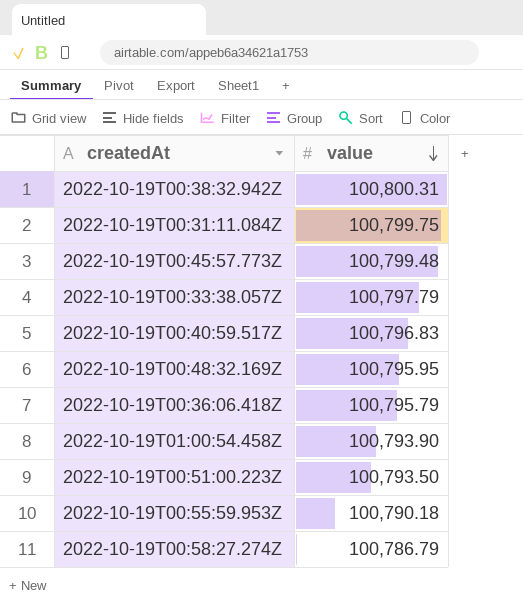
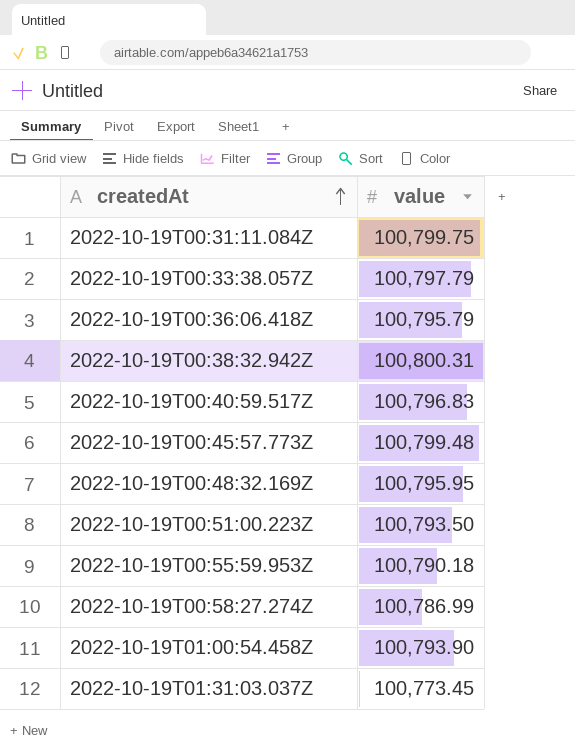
row order: value descending -> createdAt ascending
2022-10-19T00:58:27.274Z | value: 100,786.79 -> 100,786.99
row 2022-10-19T01:31:03.037Z: none -> 100,773.45

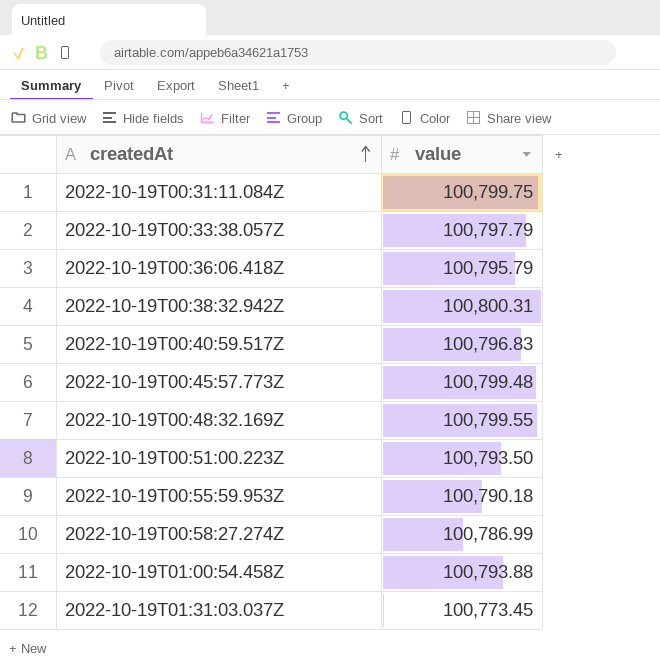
2022-10-19T00:48:32.169Z | value: 100,795.95 -> 100,799.55
2022-10-19T01:00:54.458Z | value: 100,793.90 -> 100,793.88

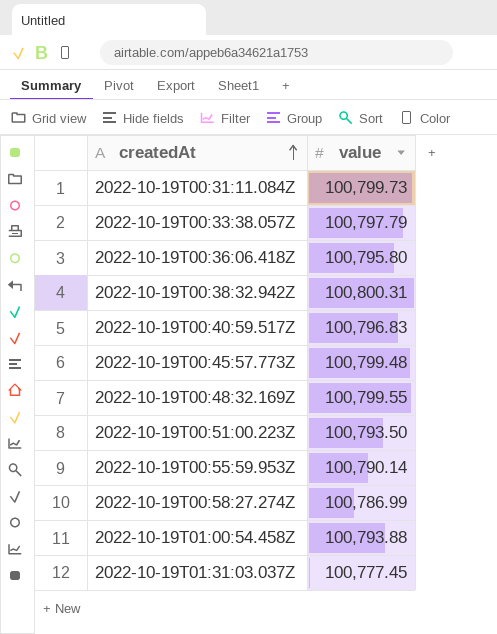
2022-10-19T00:31:11.084Z | value: 100,799.75 -> 100,799.73
2022-10-19T00:36:06.418Z | value: 100,795.79 -> 100,795.80
2022-10-19T00:55:59.953Z | value: 100,790.18 -> 100,790.14
2022-10-19T01:31:03.037Z | value: 100,773.45 -> 100,777.45

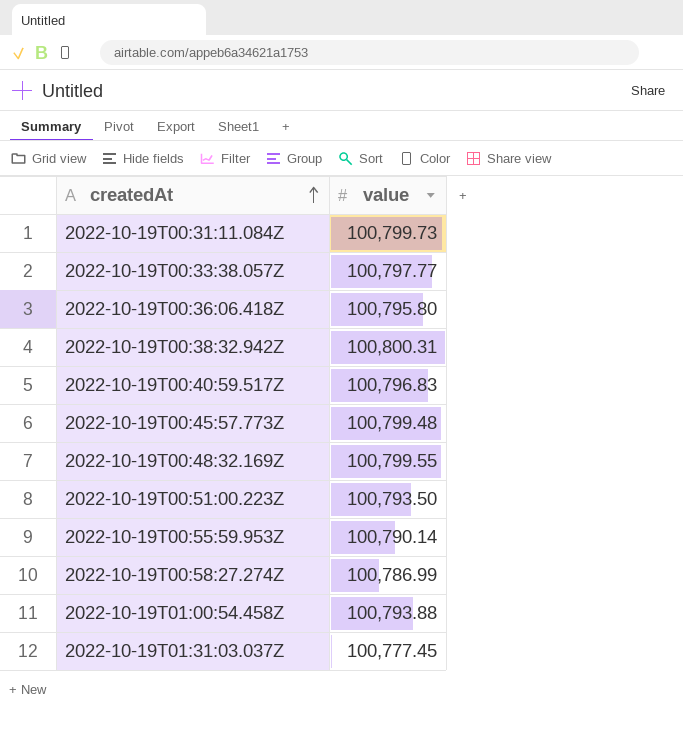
2022-10-19T00:33:38.057Z | value: 100,797.79 -> 100,797.77

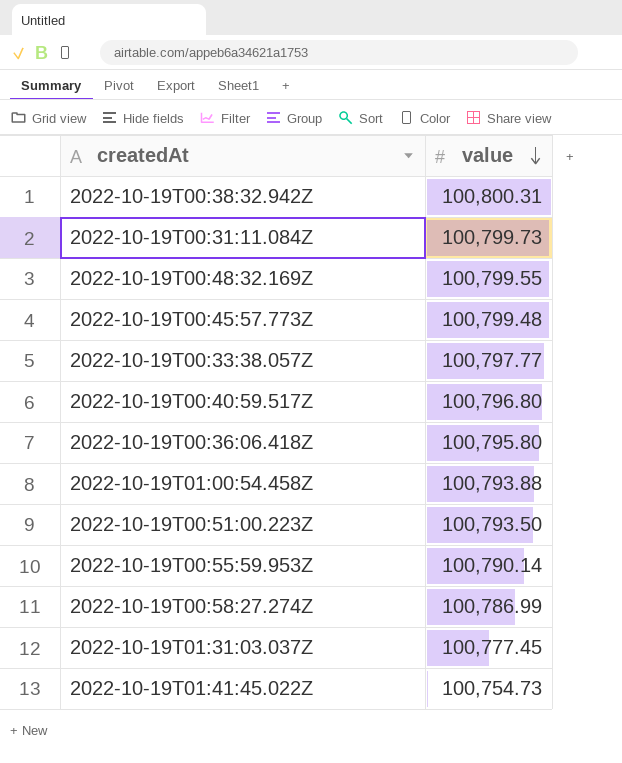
row order: createdAt ascending -> value descending
2022-10-19T00:40:59.517Z | value: 100,796.83 -> 100,796.80
row 2022-10-19T01:41:45.022Z: none -> 100,754.73

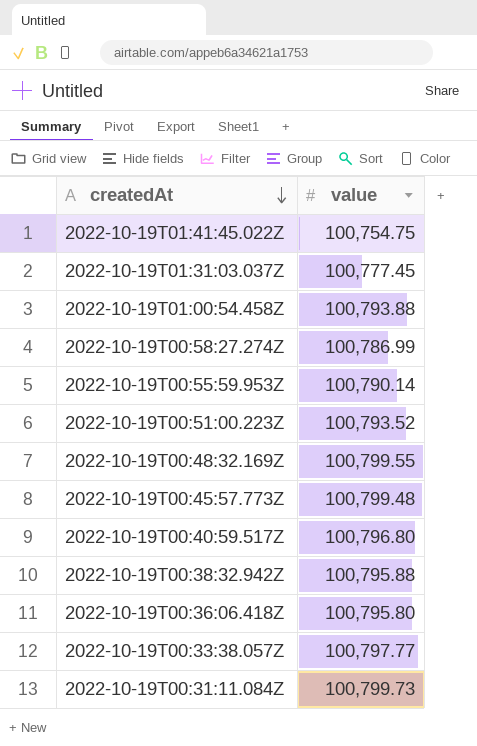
row order: value descending -> createdAt descending
2022-10-19T01:41:45.022Z | value: 100,754.73 -> 100,754.75
2022-10-19T00:51:00.223Z | value: 100,793.50 -> 100,793.52
2022-10-19T00:38:32.942Z | value: 100,800.31 -> 100,795.88

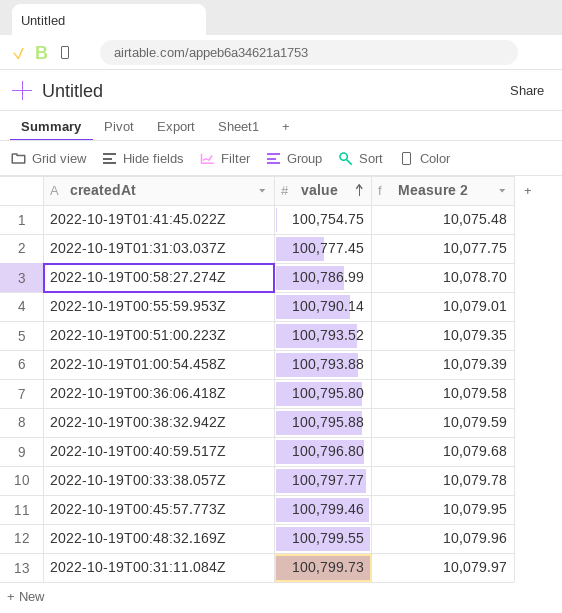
row order: createdAt descending -> value ascending
column Measure 2 | formula: none -> [value] * 0.1
2022-10-19T00:45:57.773Z | value: 100,799.48 -> 100,799.46

